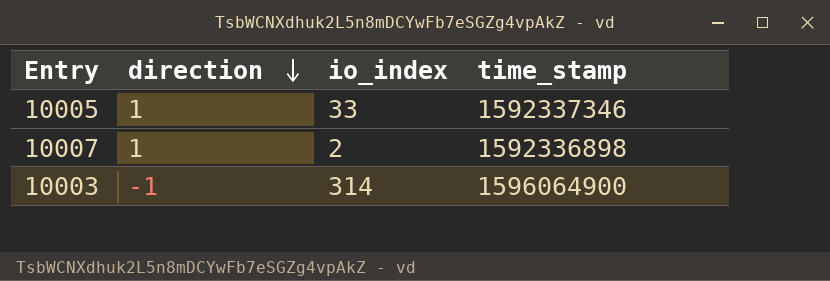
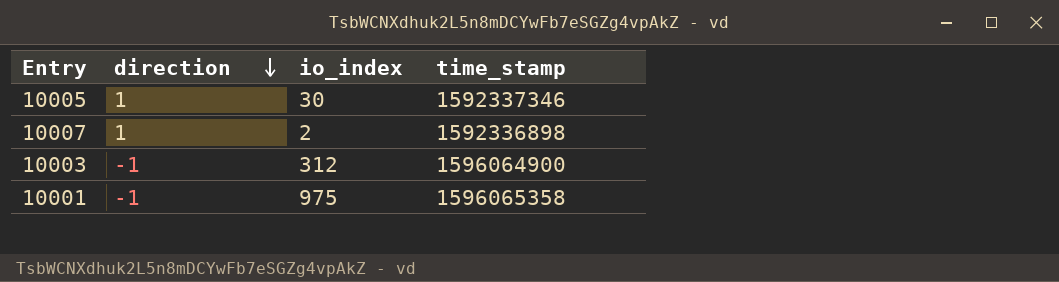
10005 | io_index: 33 -> 30
10003 | io_index: 314 -> 312
row 10001: none -> -1 | 975 | 1596065358

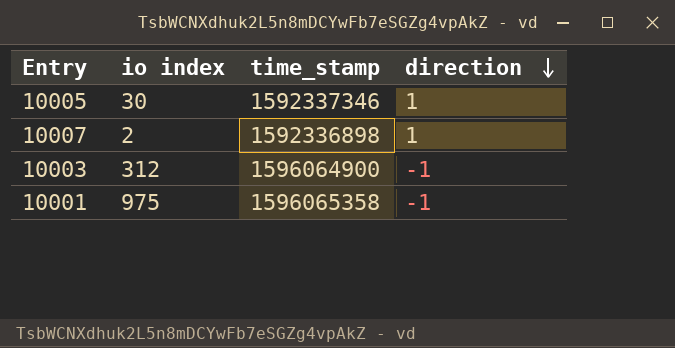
column name: io_index -> io index
column direction | position: 2 -> 4

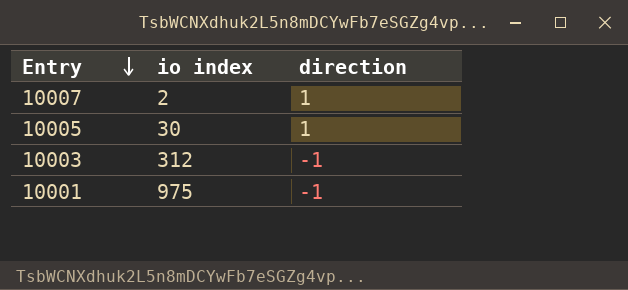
row order: direction descending -> Entry descending
column time_stamp | position: 3 -> none

